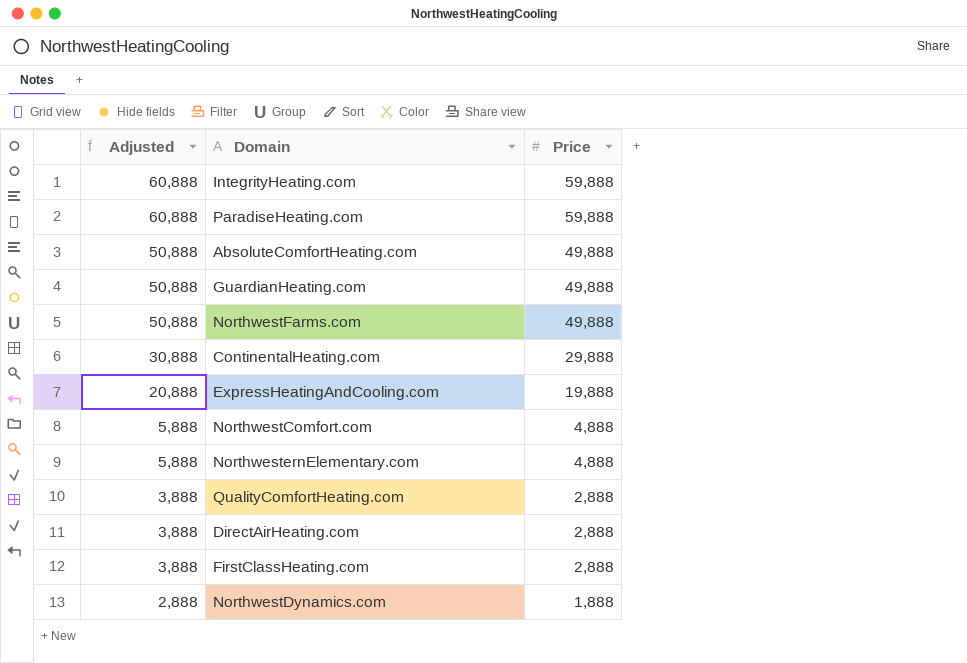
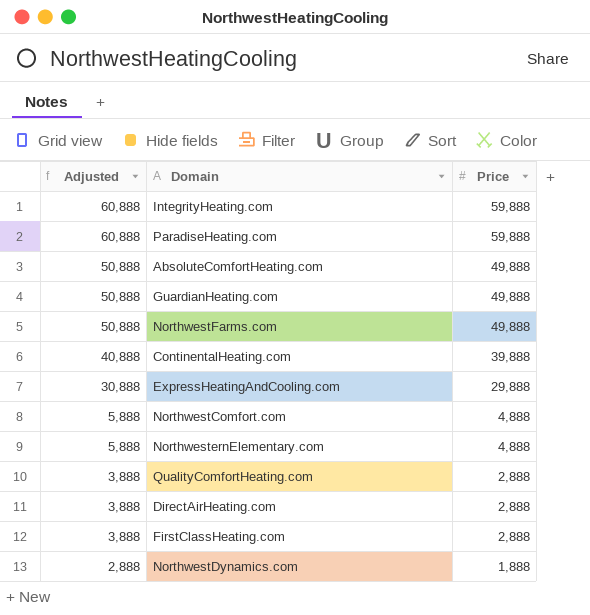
ContinentalHeating.com | Adjusted: 30,888 -> 40,888
ContinentalHeating.com | Price: 29,888 -> 39,888
ExpressHeatingAndCooling.com | Adjusted: 20,888 -> 30,888
ExpressHeatingAndCooling.com | Price: 19,888 -> 29,888

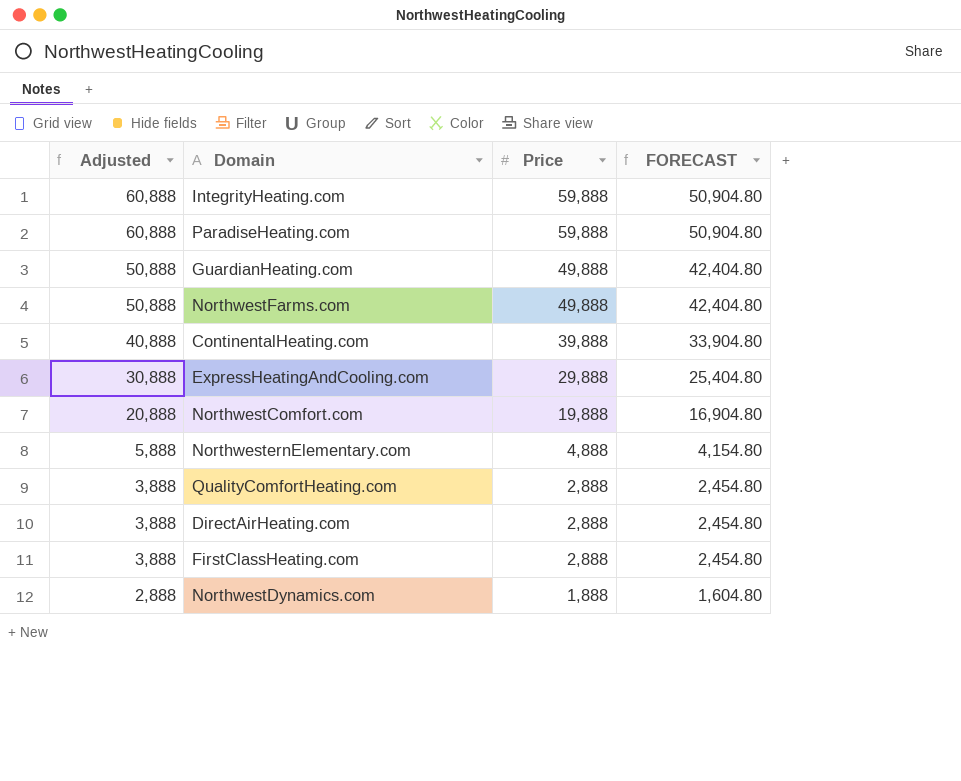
column FORECAST | formula: none -> [Price] * 0.85
row AbsoluteComfortHeating.com: 50,888 | 49,888 -> none
NorthwestComfort.com | Adjusted: 5,888 -> 20,888
NorthwestComfort.com | Price: 4,888 -> 19,888

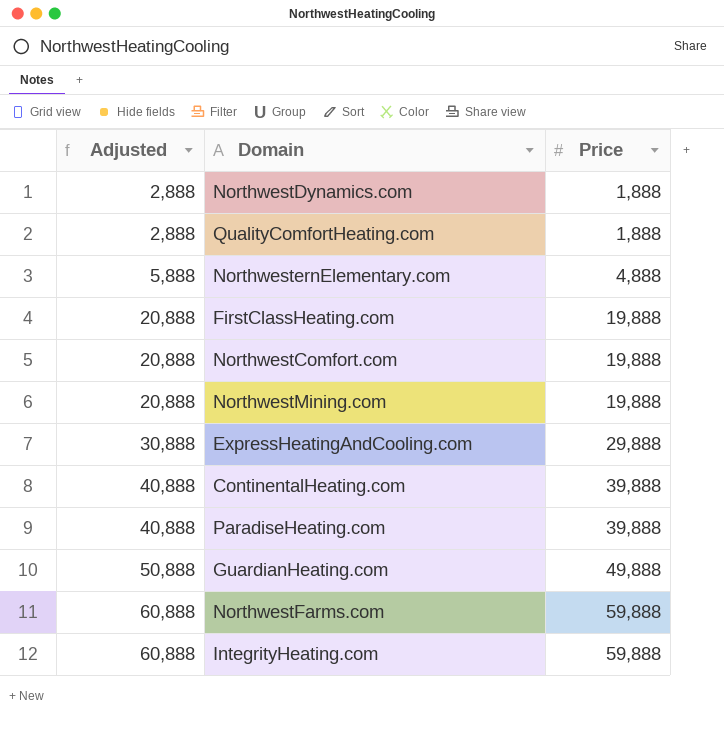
row order: Adjusted descending -> Adjusted ascending
column FORECAST | formula: [Price] * 0.85 -> none
row DirectAirHeating.com: 3,888 | 2,888 | 2,454.80 -> none
QualityComfortHeating.com | Adjusted: 3,888 -> 2,888
QualityComfortHeating.com | Price: 2,888 -> 1,888
FirstClassHeating.com | Adjusted: 3,888 -> 20,888
FirstClassHeating.com | Price: 2,888 -> 19,888
row NorthwestMining.com: none -> 20,888 | 19,888
ParadiseHeating.com | Adjusted: 60,888 -> 40,888
ParadiseHeating.com | Price: 59,888 -> 39,888
NorthwestFarms.com | Adjusted: 50,888 -> 60,888
NorthwestFarms.com | Price: 49,888 -> 59,888

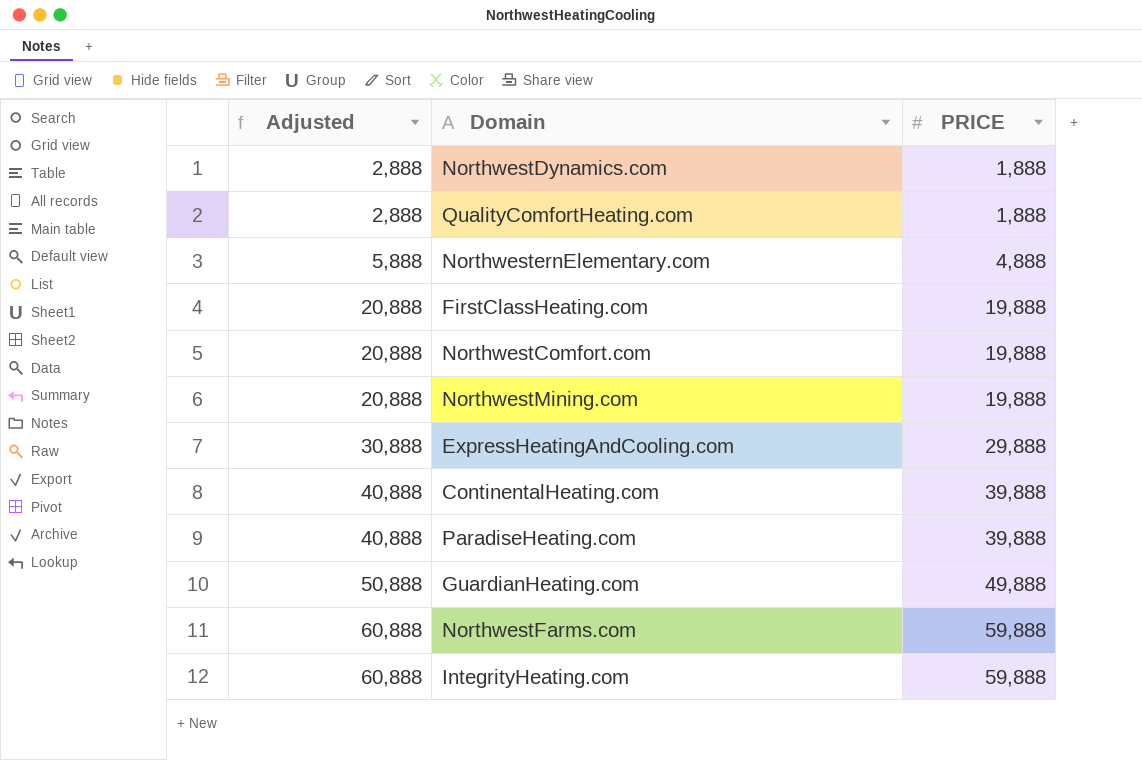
column name: Price -> PRICE

